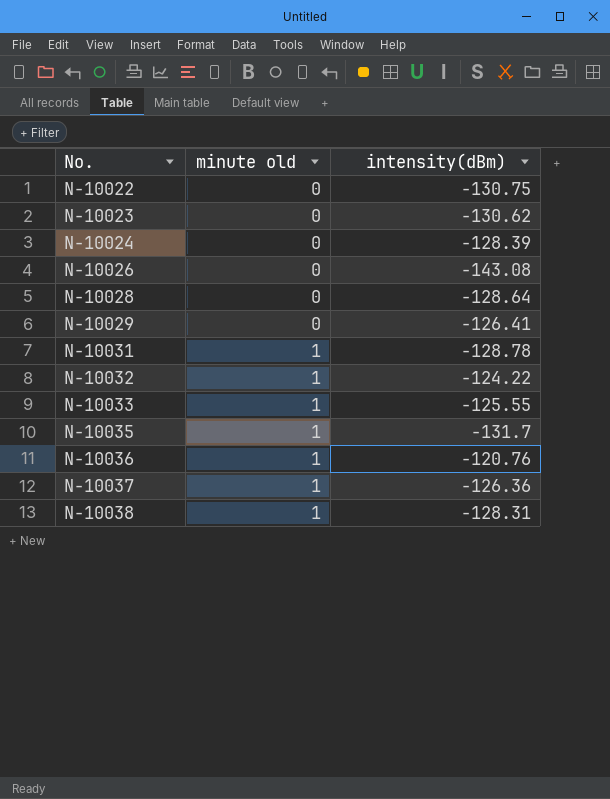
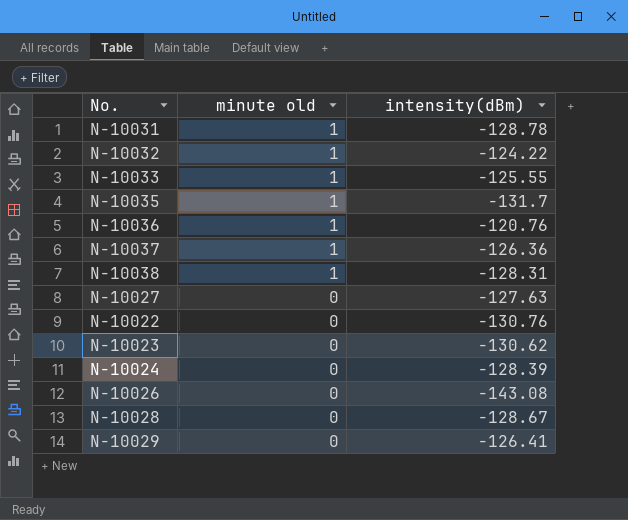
row order: No. ascending -> minute old descending
row N-10027: none -> 0 | -127.63
N-10022 | intensity(dBm): -130.75 -> -130.76
N-10028 | intensity(dBm): -128.64 -> -128.67

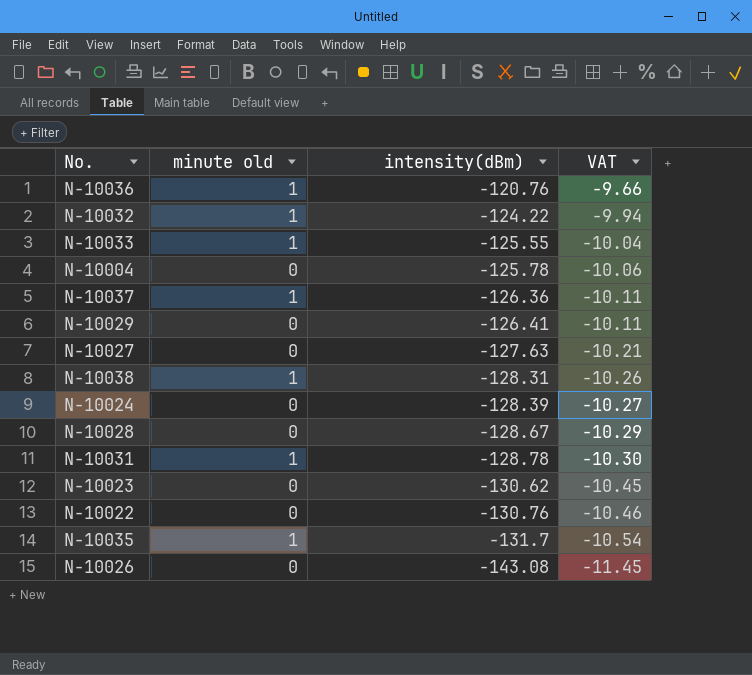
row order: minute old descending -> intensity(dBm) descending
column VAT | formula: none -> [intensity(dBm)] * 0.08
row N-10004: none -> 0 | -125.78 | -10.06

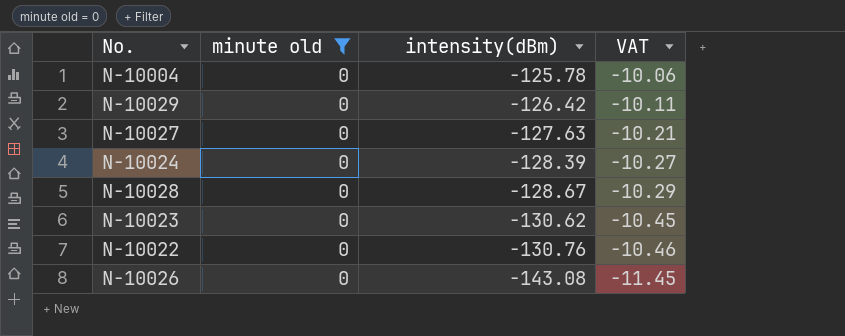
filter: none -> minute old = 0
N-10029 | intensity(dBm): -126.41 -> -126.42

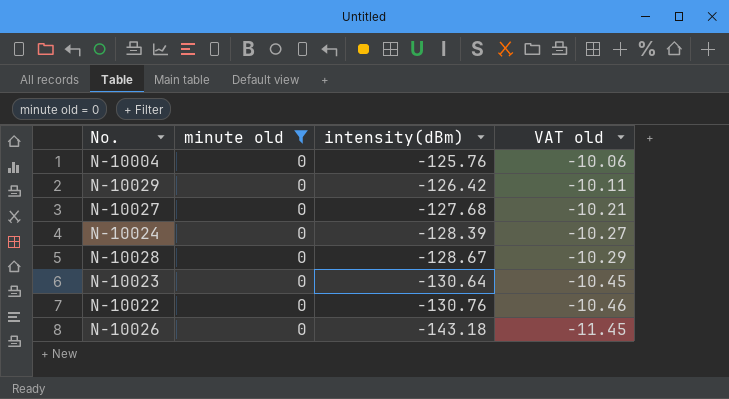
column name: VAT -> VAT old
N-10004 | intensity(dBm): -125.78 -> -125.76
N-10027 | intensity(dBm): -127.63 -> -127.68
N-10023 | intensity(dBm): -130.62 -> -130.64
N-10026 | intensity(dBm): -143.08 -> -143.18

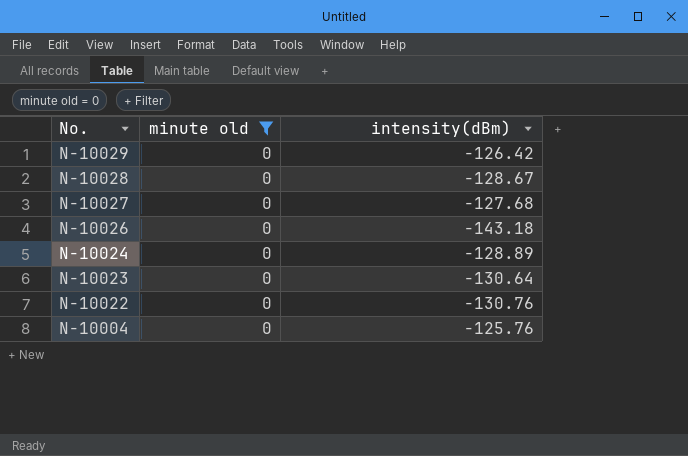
row order: intensity(dBm) descending -> No. descending
column VAT old | formula: [intensity(dBm)] * 0.08 -> none
N-10024 | intensity(dBm): -128.39 -> -128.89

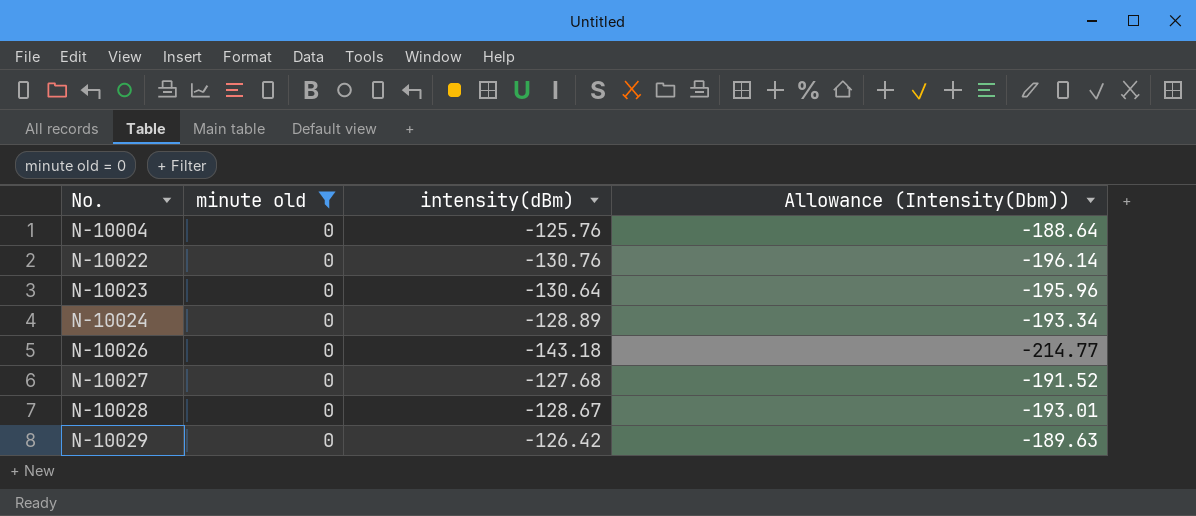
row order: No. descending -> No. ascending
column Allowance (Intensity(Dbm)) | formula: none -> [intensity(dBm)] * 1.5

